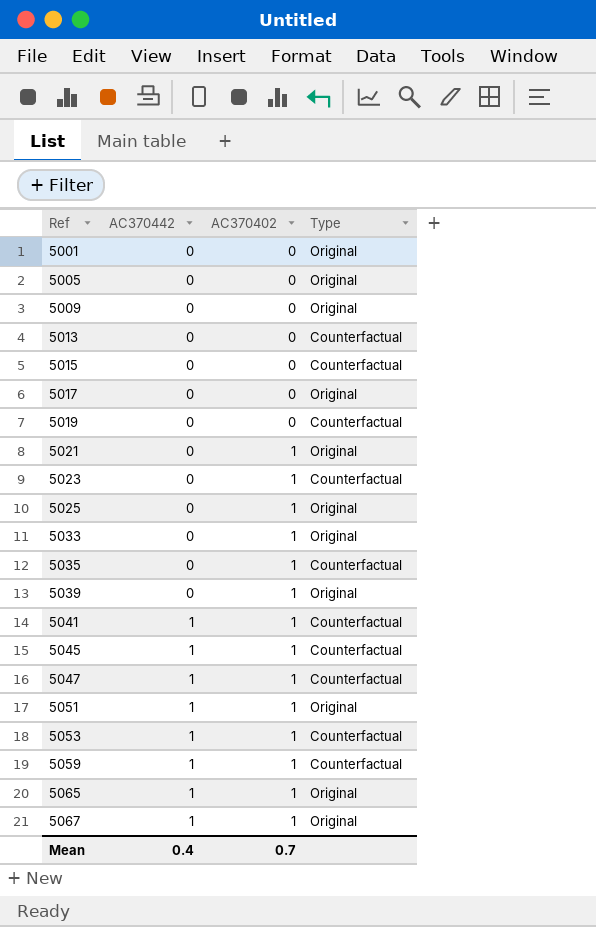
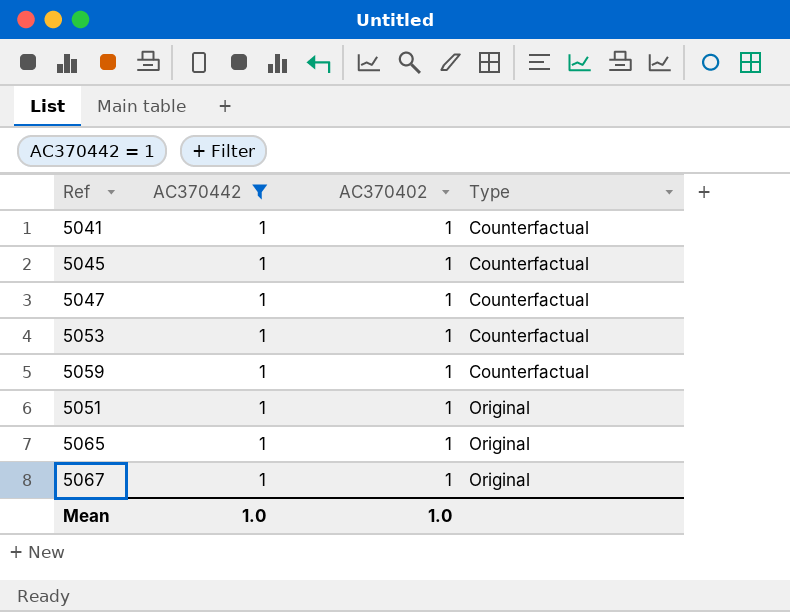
filter: none -> AC370442 = 1
row order: Ref ascending -> Type ascending
Mean | AC370442: 0.4 -> 1.0
Mean | AC370402: 0.7 -> 1.0

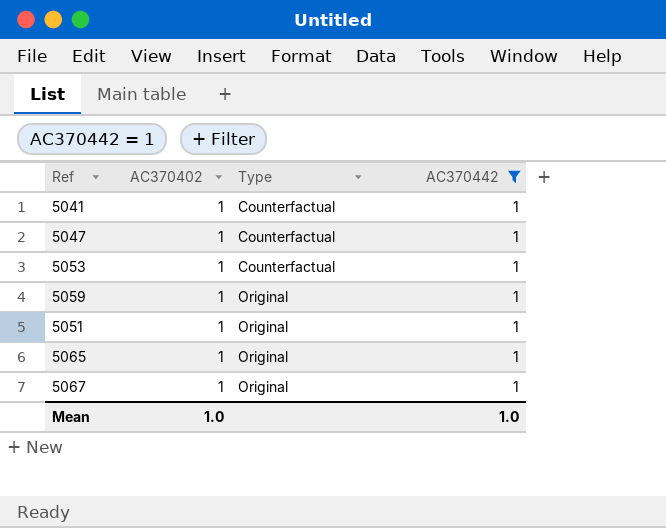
column AC370442 | position: 2 -> 4
row 5045: 1 | 1 | Counterfactual -> none
5059 | Type: Counterfactual -> Original

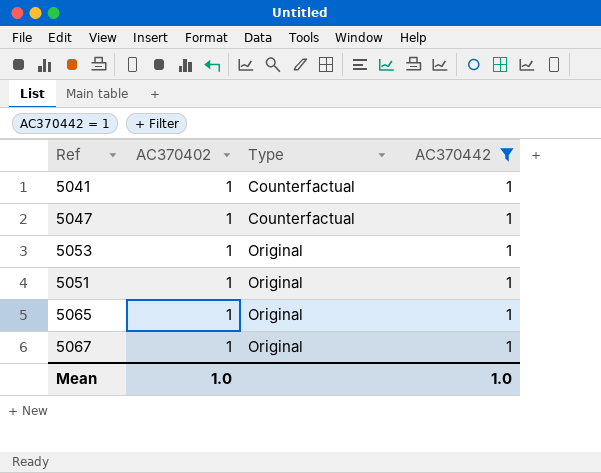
row 5059: 1 | Original | 1 -> none
5053 | Type: Counterfactual -> Original

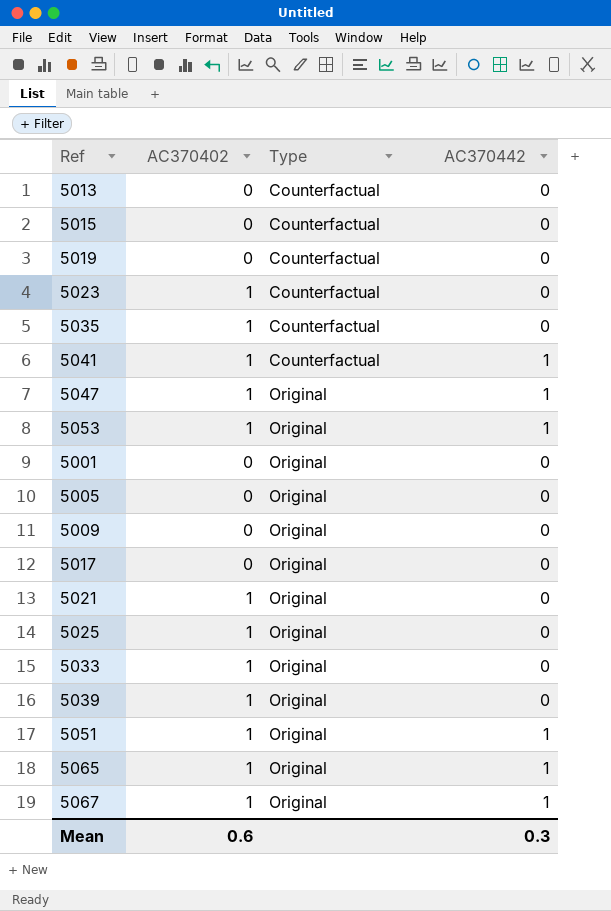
filter: AC370442 = 1 -> none
5047 | Type: Counterfactual -> Original
Mean | AC370402: 1.0 -> 0.6
Mean | AC370442: 1.0 -> 0.3

